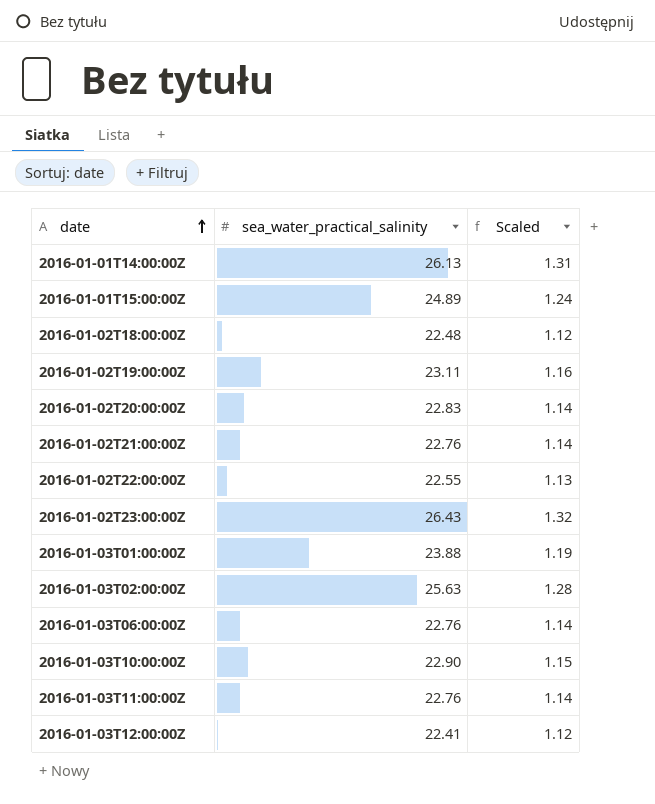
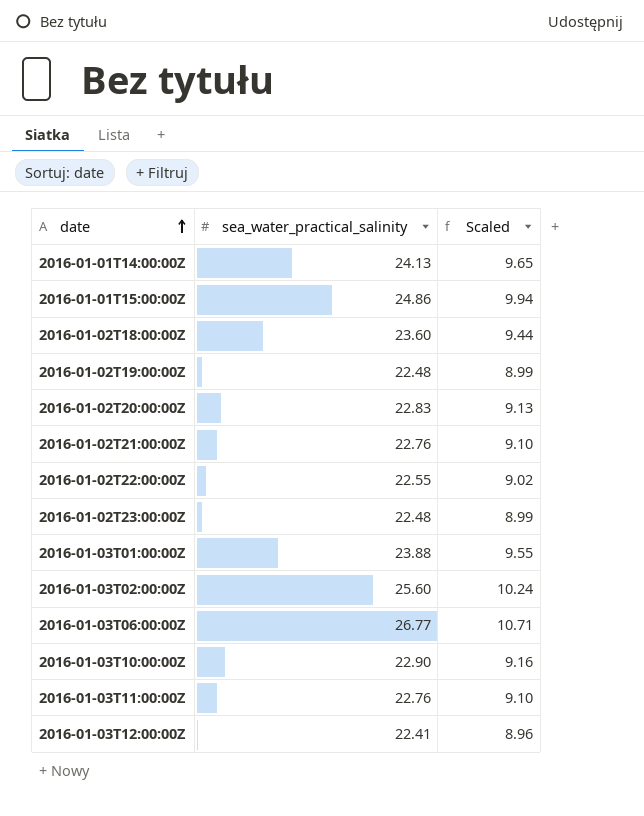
column Scaled | formula: [sea_water_practical_salinity] * 0.05 -> [sea_water_practical_salinity] * 0.4
2016-01-01T14:00:00Z | sea_water_practical_salinity: 26.13 -> 24.13
2016-01-01T15:00:00Z | sea_water_practical_salinity: 24.89 -> 24.86
2016-01-02T18:00:00Z | sea_water_practical_salinity: 22.48 -> 23.60
2016-01-02T19:00:00Z | sea_water_practical_salinity: 23.11 -> 22.48
2016-01-02T23:00:00Z | sea_water_practical_salinity: 26.43 -> 22.48
2016-01-03T02:00:00Z | sea_water_practical_salinity: 25.63 -> 25.60
2016-01-03T06:00:00Z | sea_water_practical_salinity: 22.76 -> 26.77

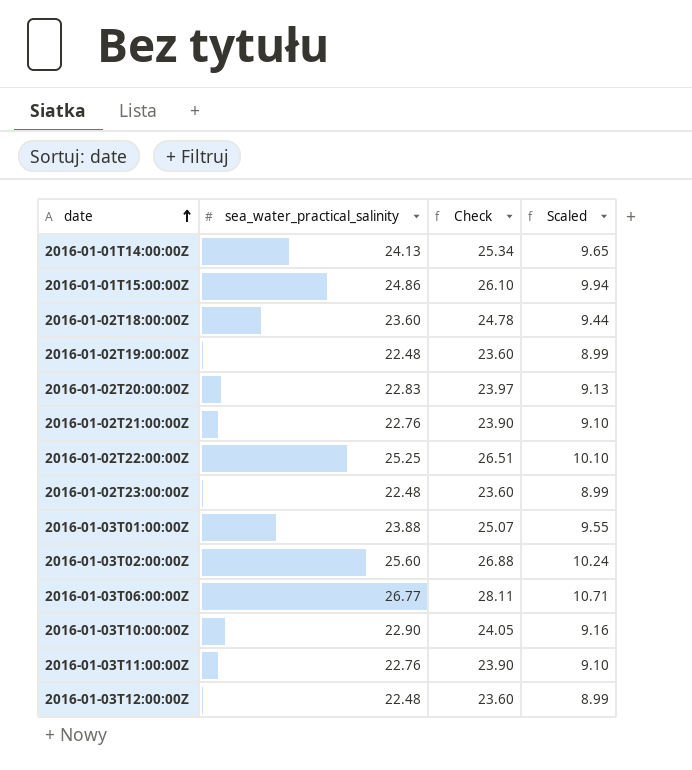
column Check | formula: none -> [sea_water_practical_salinity] * 1.05
2016-01-02T22:00:00Z | sea_water_practical_salinity: 22.55 -> 25.25
2016-01-02T22:00:00Z | Scaled: 9.02 -> 10.10
2016-01-03T12:00:00Z | sea_water_practical_salinity: 22.41 -> 22.48
2016-01-03T12:00:00Z | Scaled: 8.96 -> 8.99

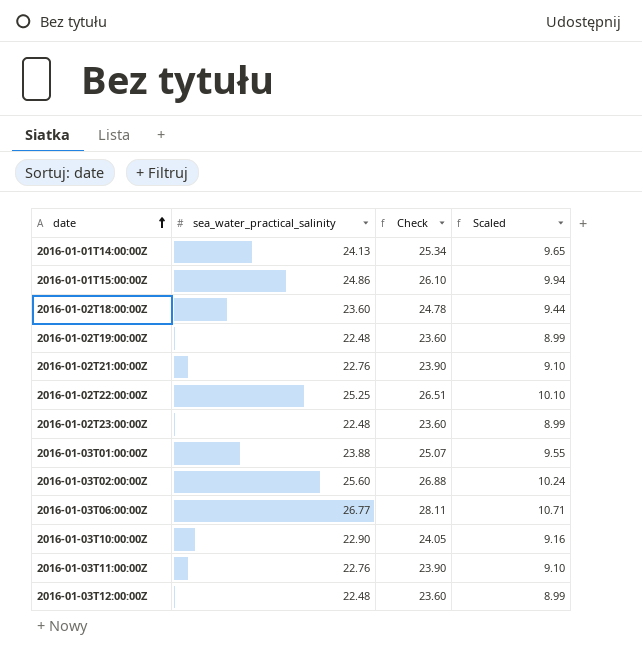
row 2016-01-02T20:00:00Z: 22.83 | 23.97 | 9.13 -> none

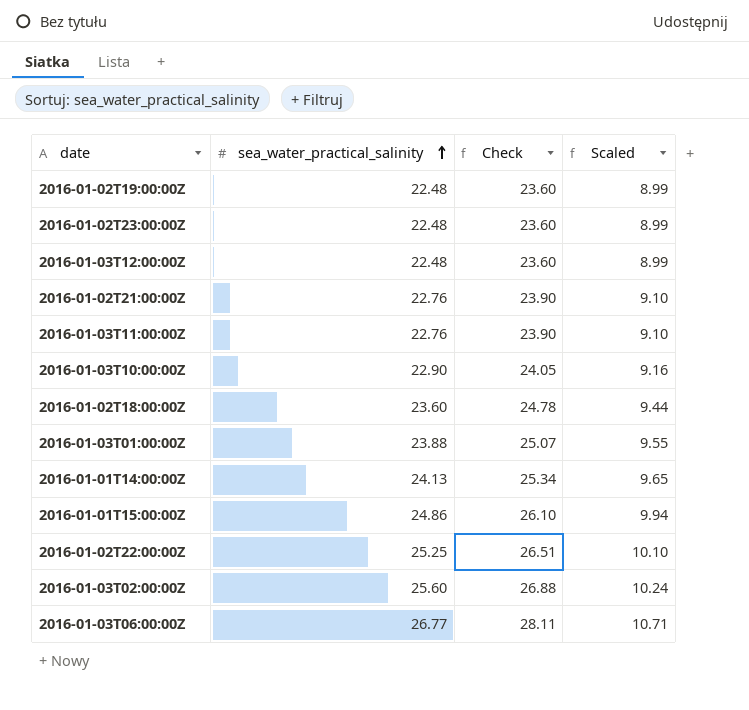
row order: date ascending -> sea_water_practical_salinity ascending

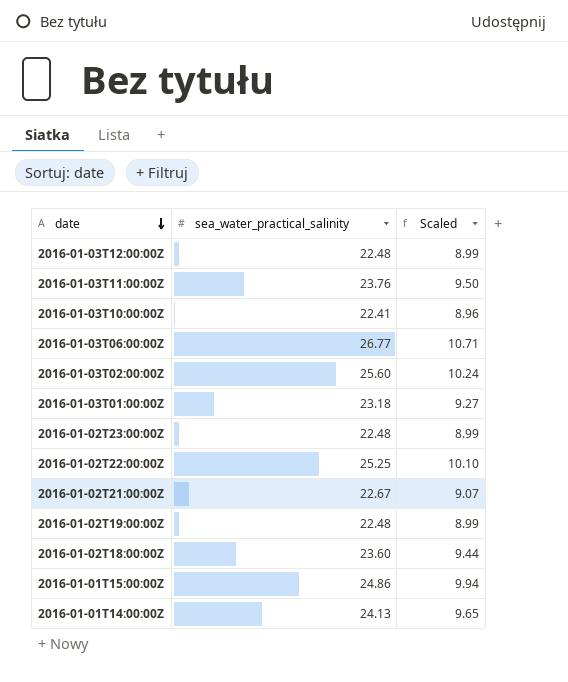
row order: sea_water_practical_salinity ascending -> date descending
column Check | formula: [sea_water_practical_salinity] * 1.05 -> none
2016-01-03T11:00:00Z | sea_water_practical_salinity: 22.76 -> 23.76
2016-01-03T11:00:00Z | Scaled: 9.10 -> 9.50
2016-01-03T10:00:00Z | sea_water_practical_salinity: 22.90 -> 22.41
2016-01-03T10:00:00Z | Scaled: 9.16 -> 8.96
2016-01-03T01:00:00Z | sea_water_practical_salinity: 23.88 -> 23.18
2016-01-03T01:00:00Z | Scaled: 9.55 -> 9.27
2016-01-02T21:00:00Z | sea_water_practical_salinity: 22.76 -> 22.67
2016-01-02T21:00:00Z | Scaled: 9.10 -> 9.07

